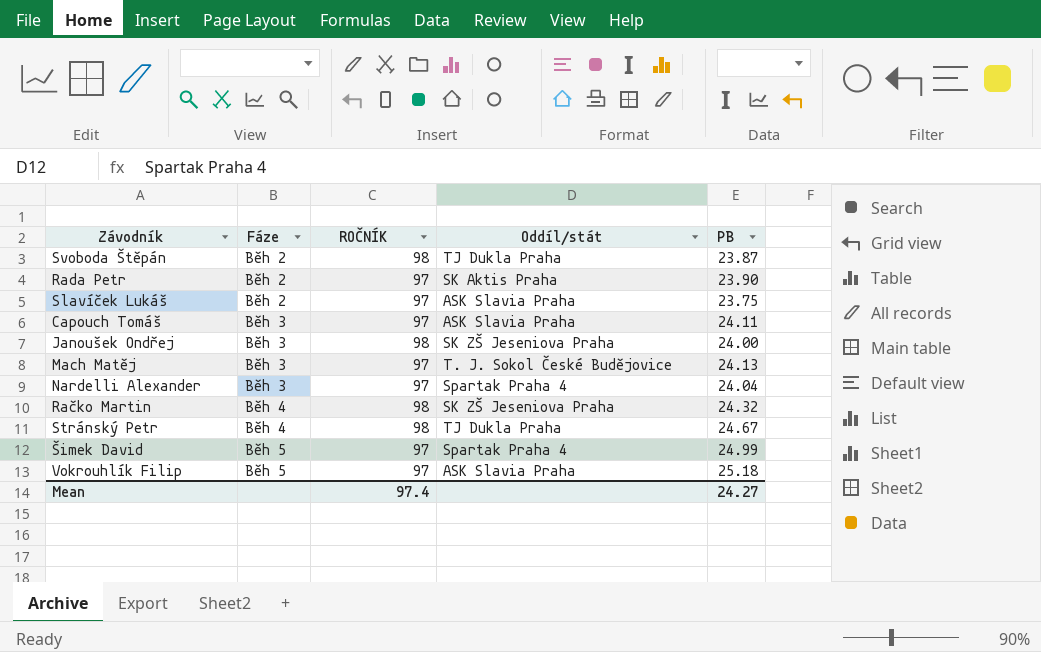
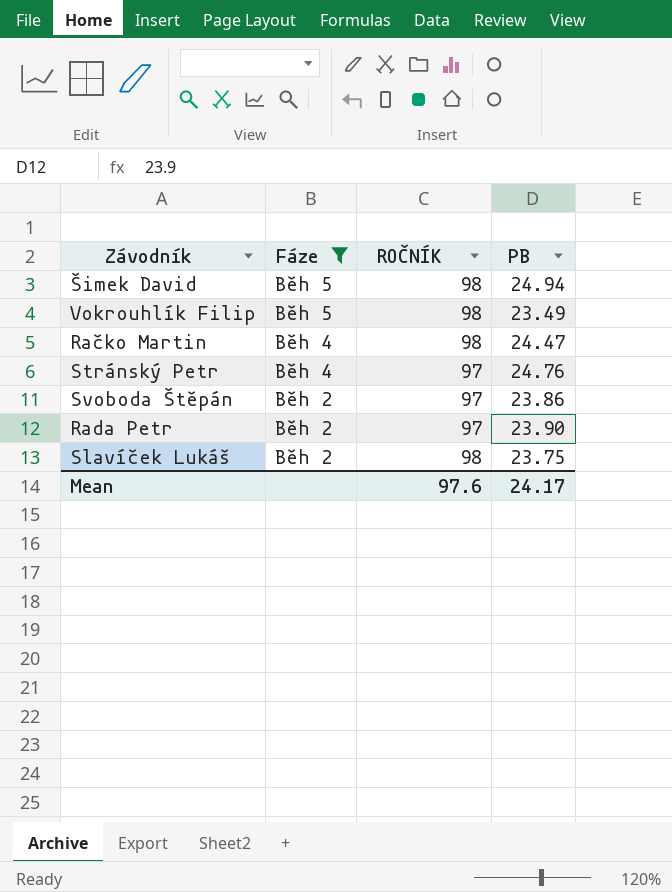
filter: none -> Fáze != Běh 3
row order: Fáze ascending -> Fáze descending
column Oddíl/stát | position: 4 -> none
Šimek David | ROČNÍK: 97 -> 98
Šimek David | PB: 24.99 -> 24.94
Vokrouhlík Filip | ROČNÍK: 97 -> 98
Vokrouhlík Filip | PB: 25.18 -> 23.49
Račko Martin | PB: 24.32 -> 24.47
Stránský Petr | ROČNÍK: 98 -> 97
Stránský Petr | PB: 24.67 -> 24.76
Svoboda Štěpán | ROČNÍK: 98 -> 97
Svoboda Štěpán | PB: 23.87 -> 23.86
Slavíček Lukáš | ROČNÍK: 97 -> 98
Mean | ROČNÍK: 97.4 -> 97.6
Mean | PB: 24.27 -> 24.17

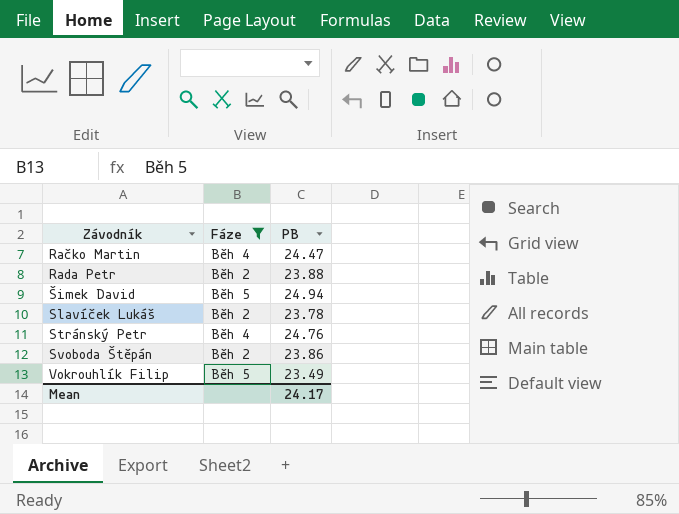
row order: Fáze descending -> Závodník ascending
column ROČNÍK | position: 3 -> none
Rada Petr | PB: 23.90 -> 23.88
Slavíček Lukáš | PB: 23.75 -> 23.78

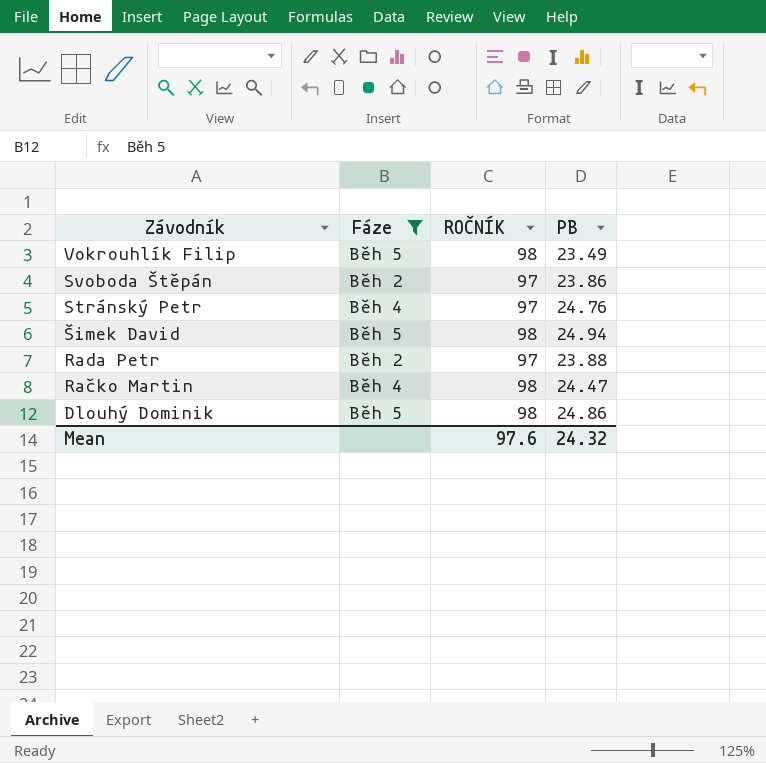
row order: Závodník ascending -> Závodník descending
column ROČNÍK | position: none -> 3
row Slavíček Lukáš: Běh 2 | 23.78 -> none
row Dlouhý Dominik: none -> Běh 5 | 98 | 24.86
Mean | PB: 24.17 -> 24.32

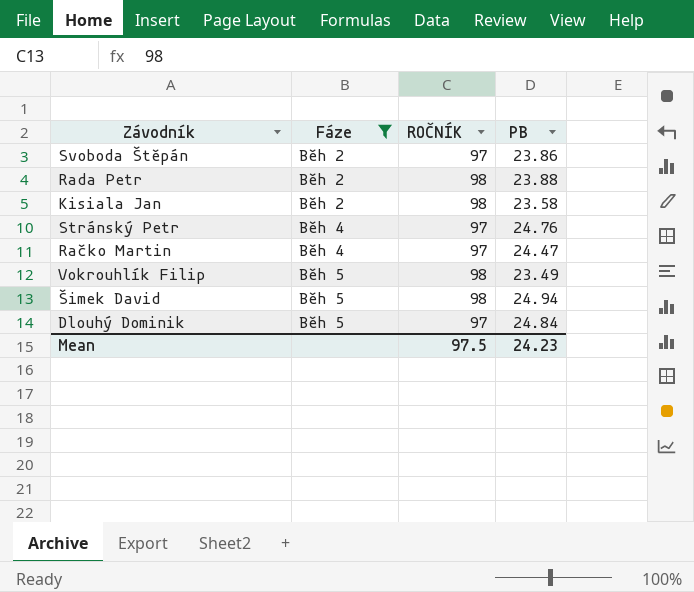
row order: Závodník descending -> Fáze ascending
Rada Petr | ROČNÍK: 97 -> 98
row Kisiala Jan: none -> Běh 2 | 98 | 23.58
Račko Martin | ROČNÍK: 98 -> 97
Dlouhý Dominik | ROČNÍK: 98 -> 97
Dlouhý Dominik | PB: 24.86 -> 24.84
Mean | ROČNÍK: 97.6 -> 97.5
Mean | PB: 24.32 -> 24.23

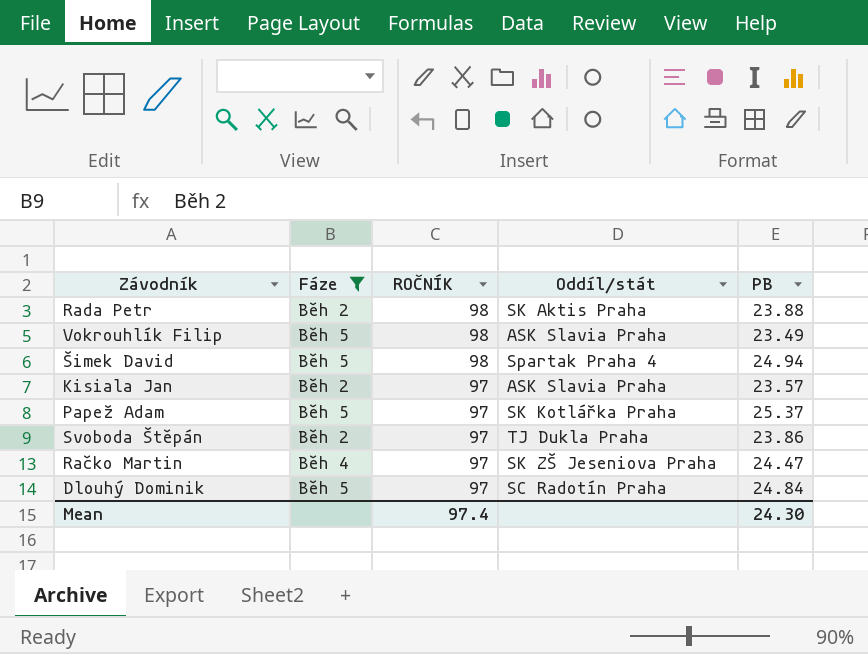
row order: Fáze ascending -> ROČNÍK descending
column Oddíl/stát | position: none -> 4
row Stránský Petr: Běh 4 | 97 | 24.76 -> none
Kisiala Jan | ROČNÍK: 98 -> 97
Kisiala Jan | PB: 23.58 -> 23.57
row Papež Adam: none -> Běh 5 | 97 | SK Kotlářka Praha | 25.37
Mean | ROČNÍK: 97.5 -> 97.4
Mean | PB: 24.23 -> 24.30

